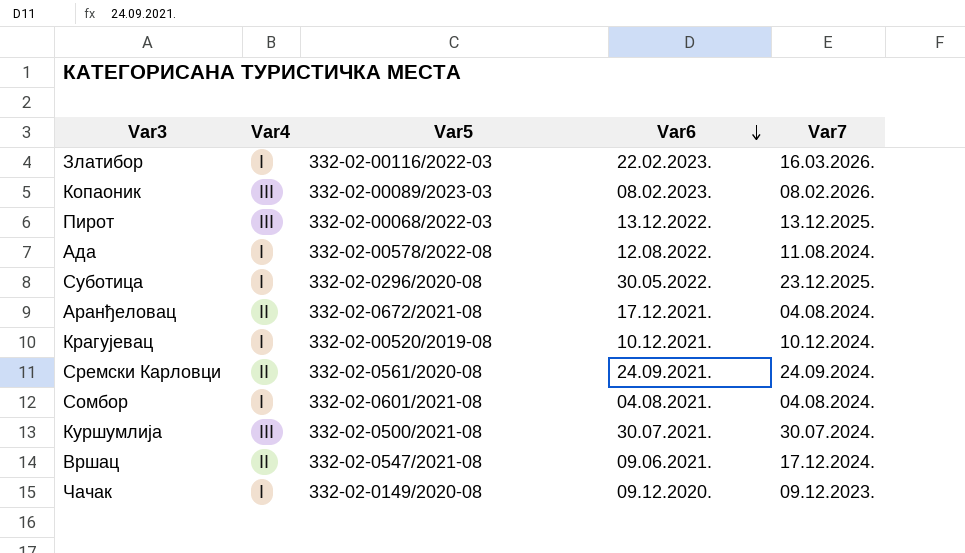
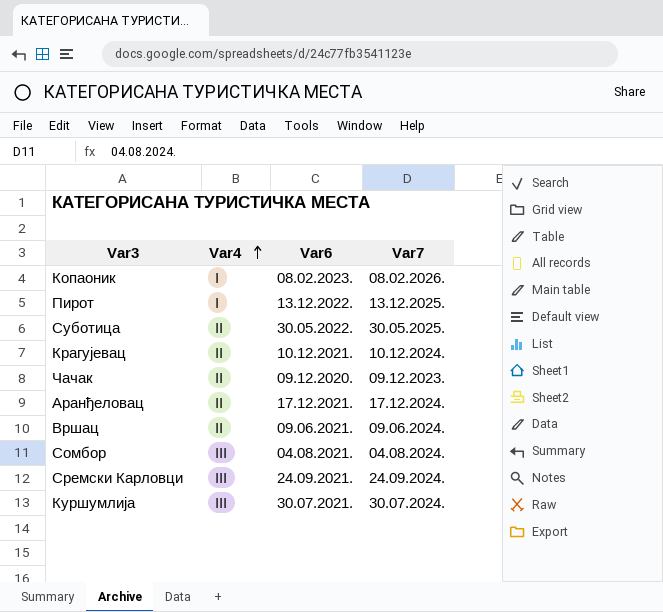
row order: Var6 descending -> Var4 ascending
column Var5 | position: 3 -> none
row Златибор: I | 332-02-00116/2022-03 | 22.02.2023. | 16.03.2026. -> none
row Ада: I | 332-02-00578/2022-08 | 12.08.2022. | 11.08.2024. -> none
Копаоник | Var4: III -> I
Пирот | Var4: III -> I
Суботица | Var4: I -> II
Суботица | Var7: 23.12.2025. -> 30.05.2025.
Крагујевац | Var4: I -> II
Чачак | Var4: I -> II
Аранђеловац | Var7: 04.08.2024. -> 17.12.2024.
Вршац | Var7: 17.12.2024. -> 09.06.2024.
Сомбор | Var4: I -> III
Сремски Карловци | Var4: II -> III

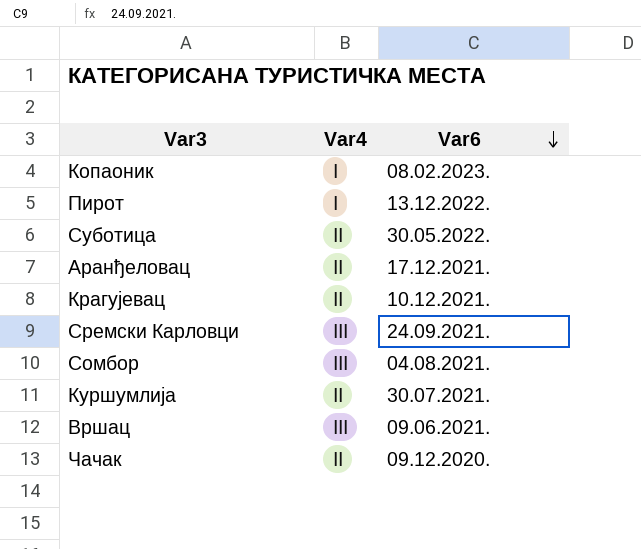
row order: Var4 ascending -> Var6 descending
column Var7 | position: 4 -> none
Куршумлија | Var4: III -> II
Вршац | Var4: II -> III

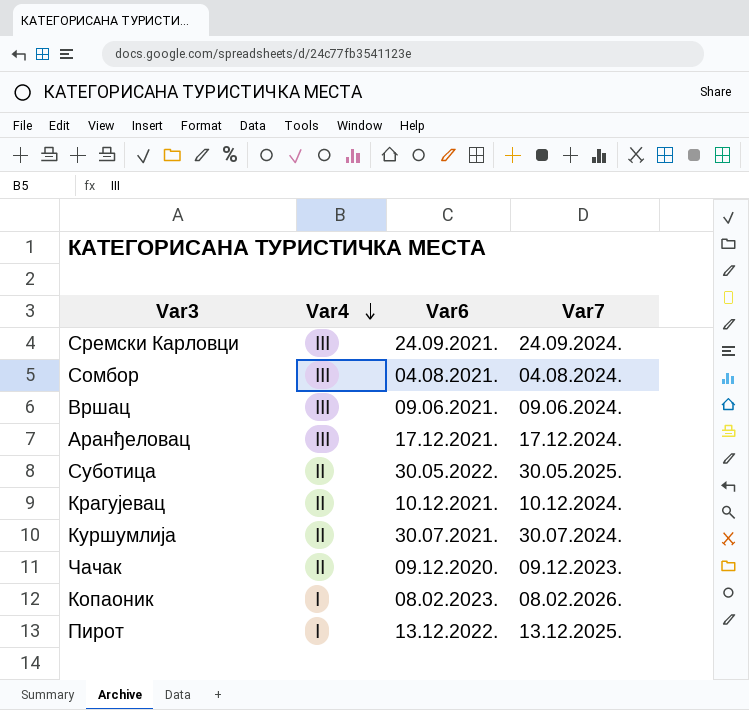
row order: Var6 descending -> Var4 descending
column Var7 | position: none -> 4
Аранђеловац | Var4: II -> III

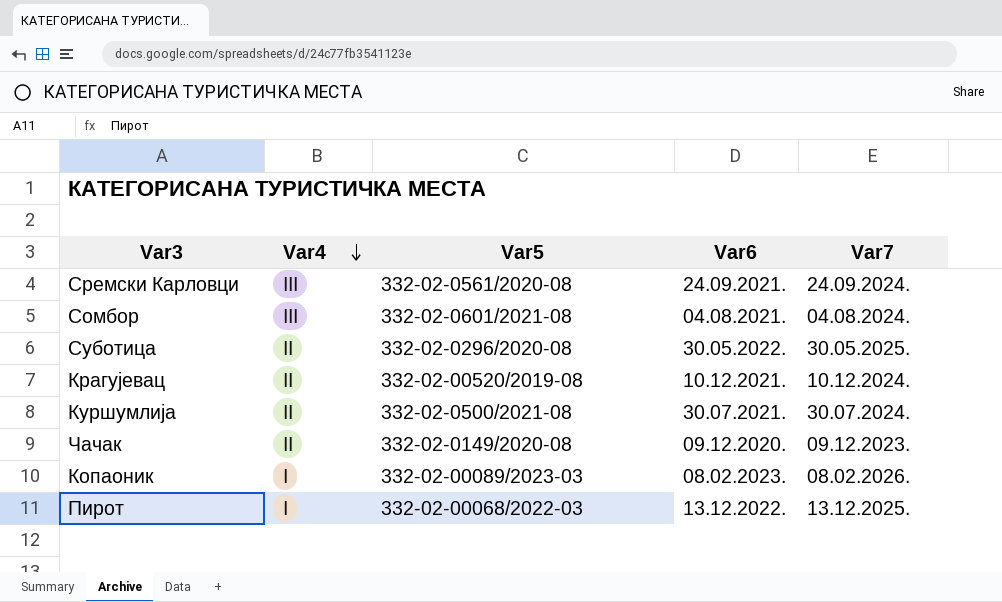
column Var5 | position: none -> 3
row Вршац: III | 09.06.2021. | 09.06.2024. -> none
row Аранђеловац: III | 17.12.2021. | 17.12.2024. -> none

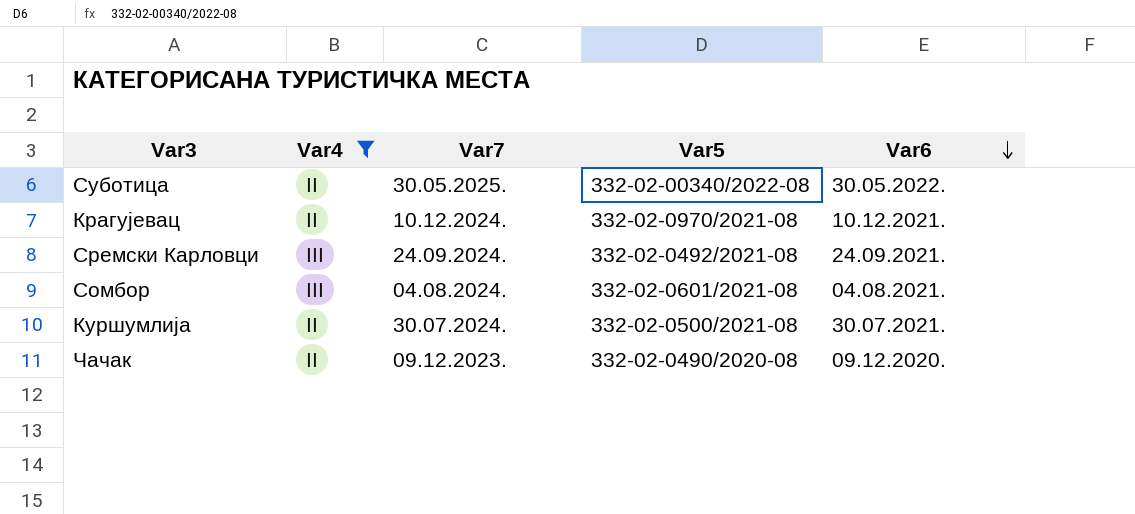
filter: none -> Var4 != I
row order: Var4 descending -> Var6 descending
column Var7 | position: 5 -> 3
Суботица | Var5: 332-02-0296/2020-08 -> 332-02-00340/2022-08
Крагујевац | Var5: 332-02-00520/2019-08 -> 332-02-0970/2021-08
Сремски Карловци | Var5: 332-02-0561/2020-08 -> 332-02-0492/2021-08
Чачак | Var5: 332-02-0149/2020-08 -> 332-02-0490/2020-08

